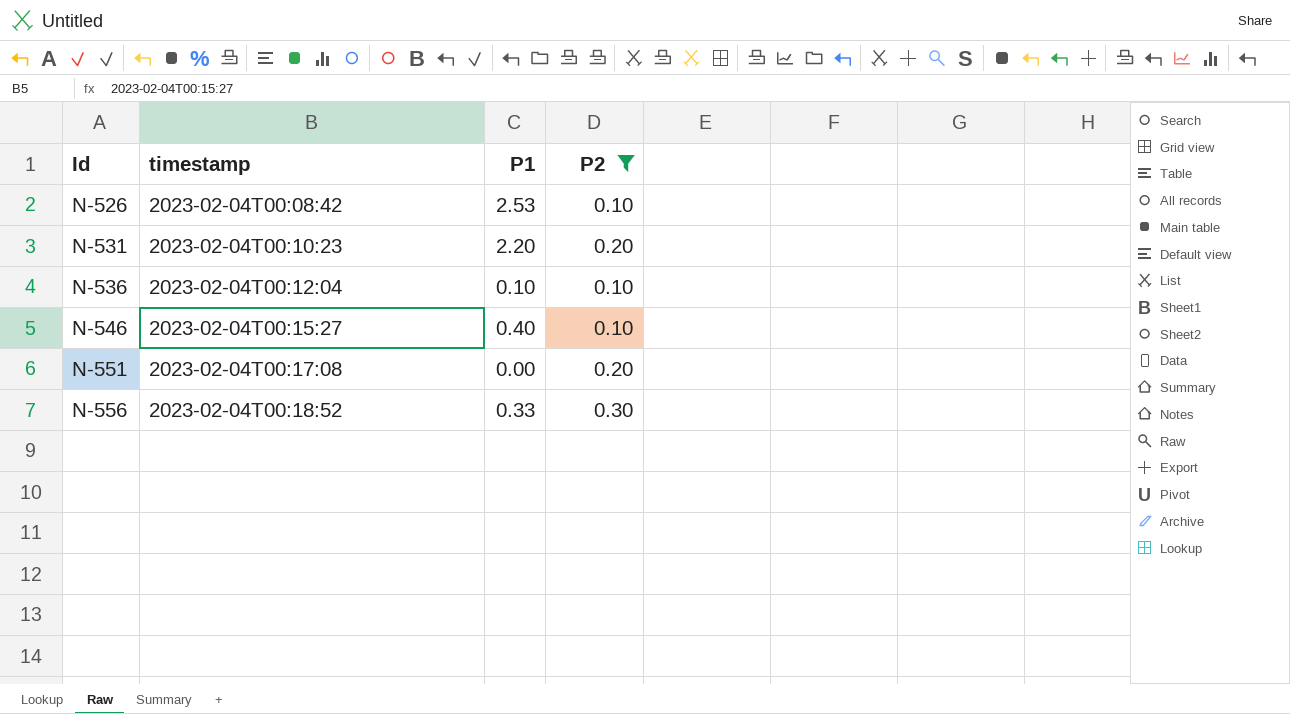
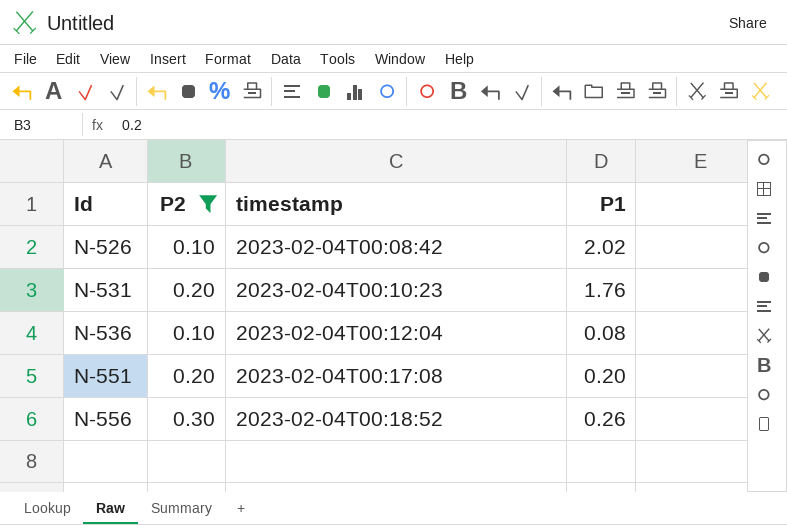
column P2 | position: 4 -> 2
row N-546: 2023-02-04T00:15:27 | 0.40 | 0.10 -> none
N-526 | P1: 2.53 -> 2.02
N-531 | P1: 2.20 -> 1.76
N-536 | P1: 0.10 -> 0.08
N-551 | P1: 0.00 -> 0.20
N-556 | P1: 0.33 -> 0.26

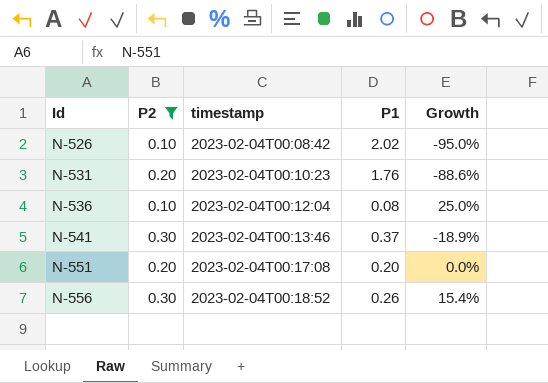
column Growth | formula: none -> ([P2] - [P1]) / [P1]
row N-541: none -> 0.30 | 2023-02-04T00:13:46 | 0.37 | -18.9%

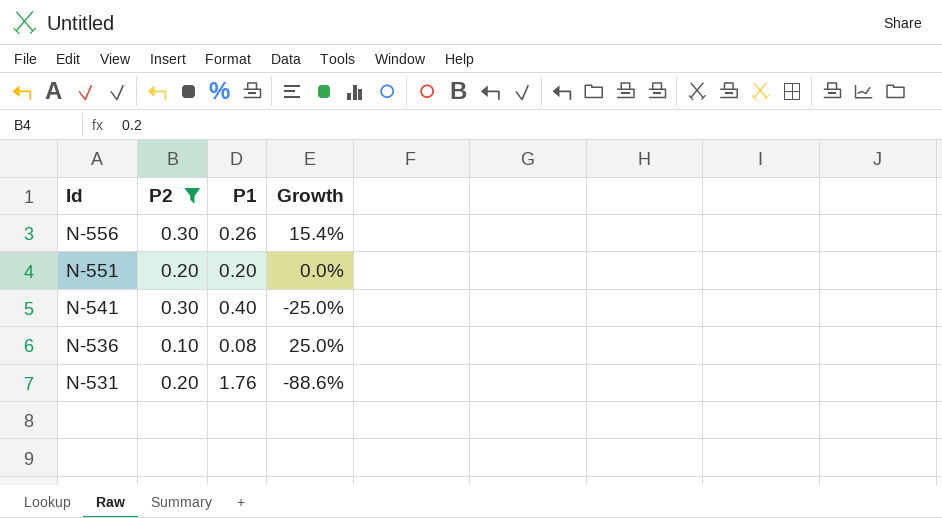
row order: Id ascending -> Id descending
column timestamp | position: 3 -> none
row N-526: 0.10 | 2023-02-04T00:08:42 | 2.02 | -95.0% -> none
N-541 | P1: 0.37 -> 0.40
N-541 | Growth: -18.9% -> -25.0%

